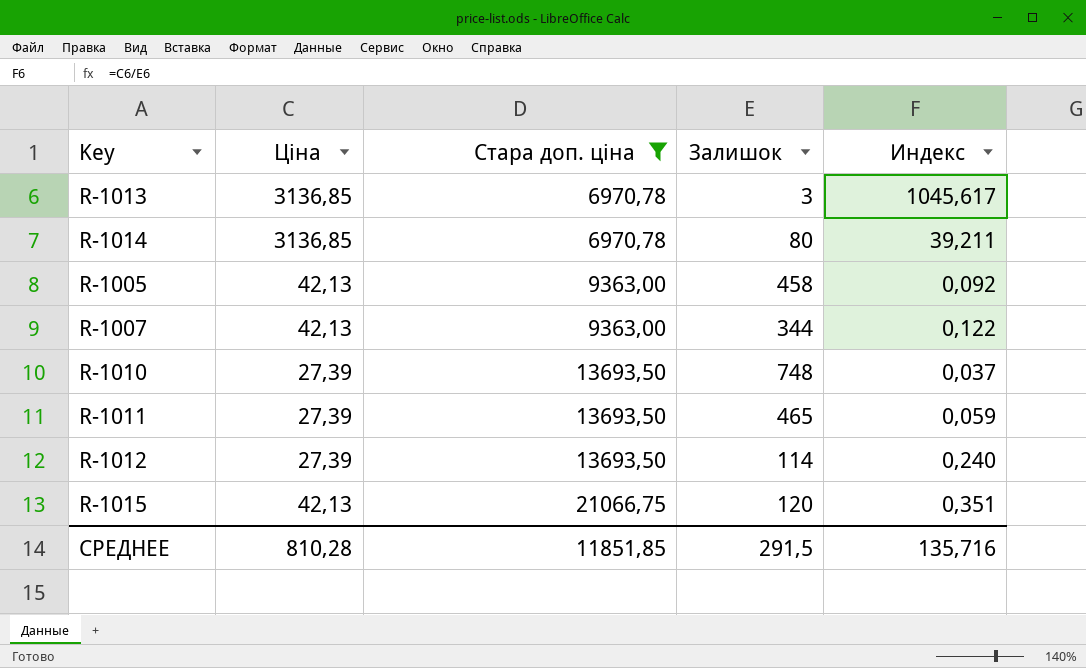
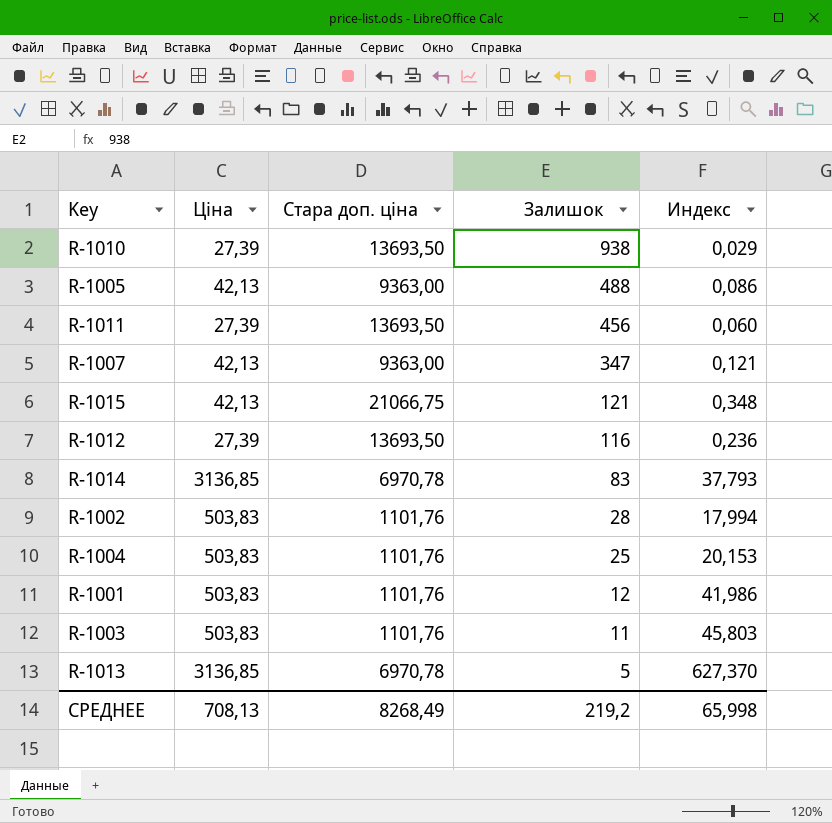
filter: Стара доп. ціна != 1101,76 -> none
row order: Стара доп. ціна ascending -> Залишок descending
R-1010 | Залишок: 748 -> 938
R-1010 | Индекс: 0,037 -> 0,029
R-1005 | Залишок: 458 -> 488
R-1005 | Индекс: 0,092 -> 0,086
R-1011 | Залишок: 465 -> 456
R-1011 | Индекс: 0,059 -> 0,060
R-1007 | Залишок: 344 -> 347
R-1007 | Индекс: 0,122 -> 0,121
R-1015 | Залишок: 120 -> 121
R-1015 | Индекс: 0,351 -> 0,348
R-1012 | Залишок: 114 -> 116
R-1012 | Индекс: 0,240 -> 0,236
R-1014 | Залишок: 80 -> 83
R-1014 | Индекс: 39,211 -> 37,793
R-1013 | Залишок: 3 -> 5
R-1013 | Индекс: 1045,617 -> 627,370
СРЕДНЕЕ | Ціна: 810,28 -> 708,13
СРЕДНЕЕ | Стара доп. ціна: 11851,85 -> 8268,49
СРЕДНЕЕ | Залишок: 291,5 -> 219,2
СРЕДНЕЕ | Индекс: 135,716 -> 65,998

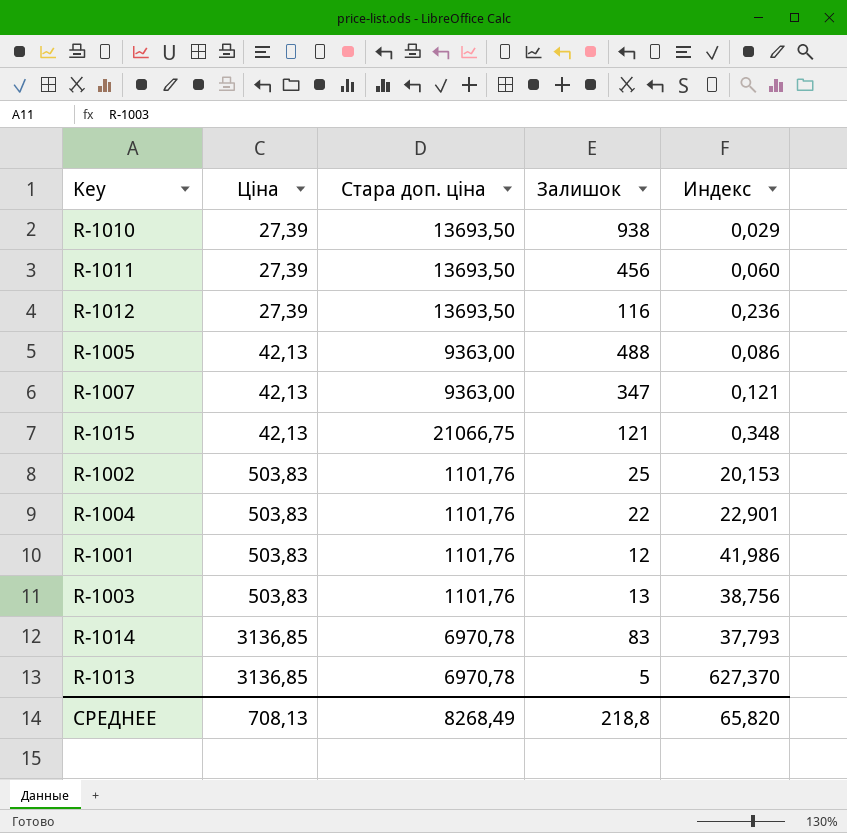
row order: Залишок descending -> Ціна ascending
R-1002 | Залишок: 28 -> 25
R-1002 | Индекс: 17,994 -> 20,153
R-1004 | Залишок: 25 -> 22
R-1004 | Индекс: 20,153 -> 22,901
R-1003 | Залишок: 11 -> 13
R-1003 | Индекс: 45,803 -> 38,756
СРЕДНЕЕ | Залишок: 219,2 -> 218,8
СРЕДНЕЕ | Индекс: 65,998 -> 65,820

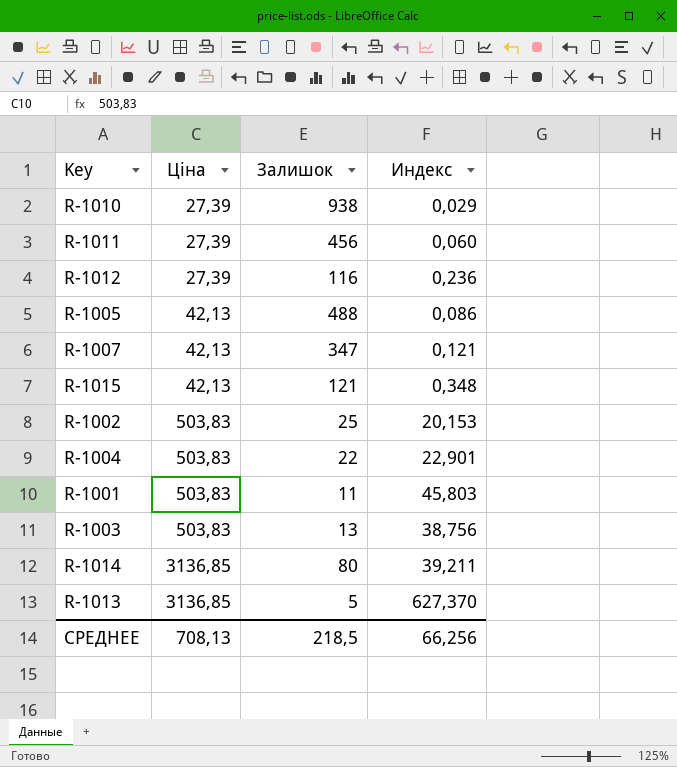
column Стара доп. ціна | position: 3 -> none
R-1001 | Залишок: 12 -> 11
R-1001 | Индекс: 41,986 -> 45,803
R-1014 | Залишок: 83 -> 80
R-1014 | Индекс: 37,793 -> 39,211
СРЕДНЕЕ | Залишок: 218,8 -> 218,5
СРЕДНЕЕ | Индекс: 65,820 -> 66,256

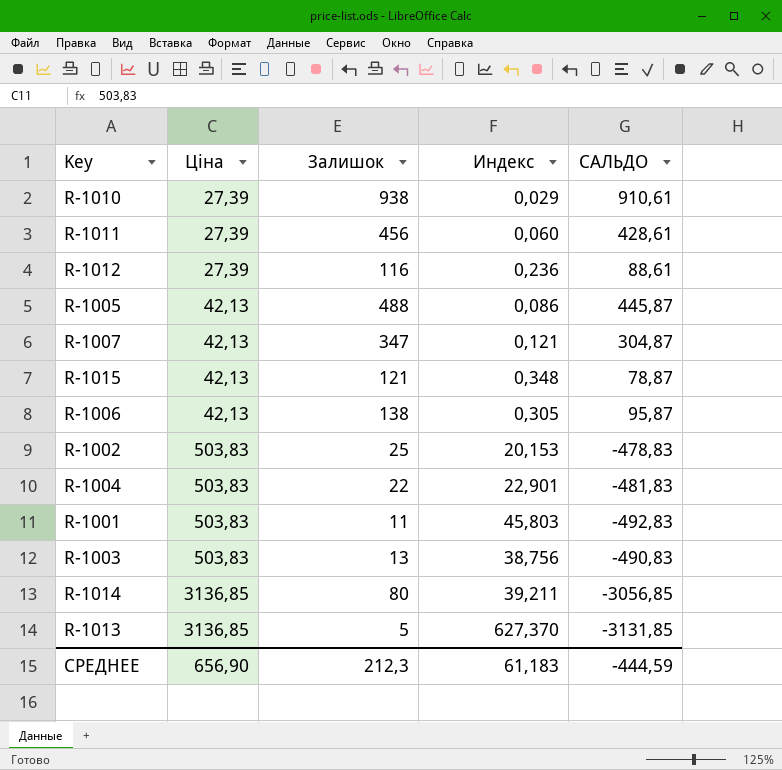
column САЛЬДО | formula: none -> [Залишок] - [Ціна]
row R-1006: none -> 42,13 | 138 | 0,305 | 95,87
СРЕДНЕЕ | Ціна: 708,13 -> 656,90
СРЕДНЕЕ | Залишок: 218,5 -> 212,3
СРЕДНЕЕ | Индекс: 66,256 -> 61,183

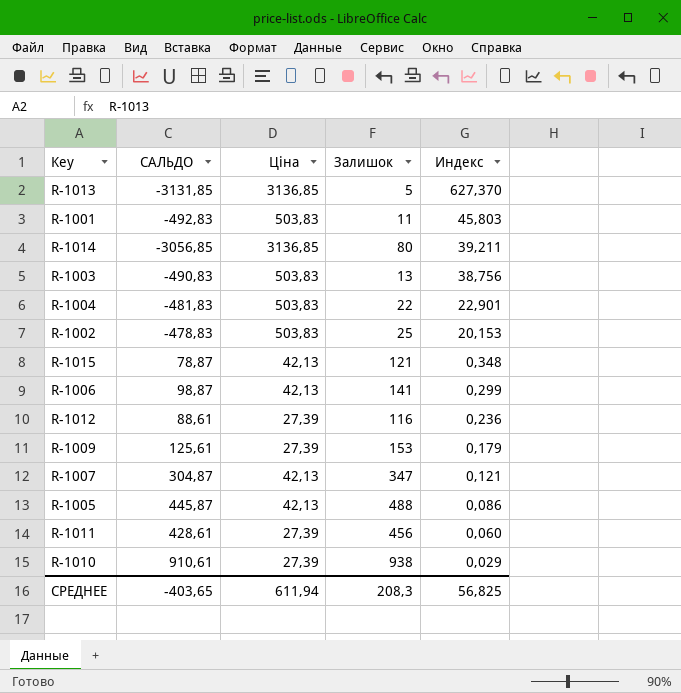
row order: Ціна ascending -> Индекс descending
column САЛЬДО | position: 5 -> 2
R-1006 | САЛЬДО: 95,87 -> 98,87
R-1006 | Залишок: 138 -> 141
R-1006 | Индекс: 0,305 -> 0,299
row R-1009: none -> 125,61 | 27,39 | 153 | 0,179
СРЕДНЕЕ | САЛЬДО: -444,59 -> -403,65
СРЕДНЕЕ | Ціна: 656,90 -> 611,94
СРЕДНЕЕ | Залишок: 212,3 -> 208,3
СРЕДНЕЕ | Индекс: 61,183 -> 56,825

